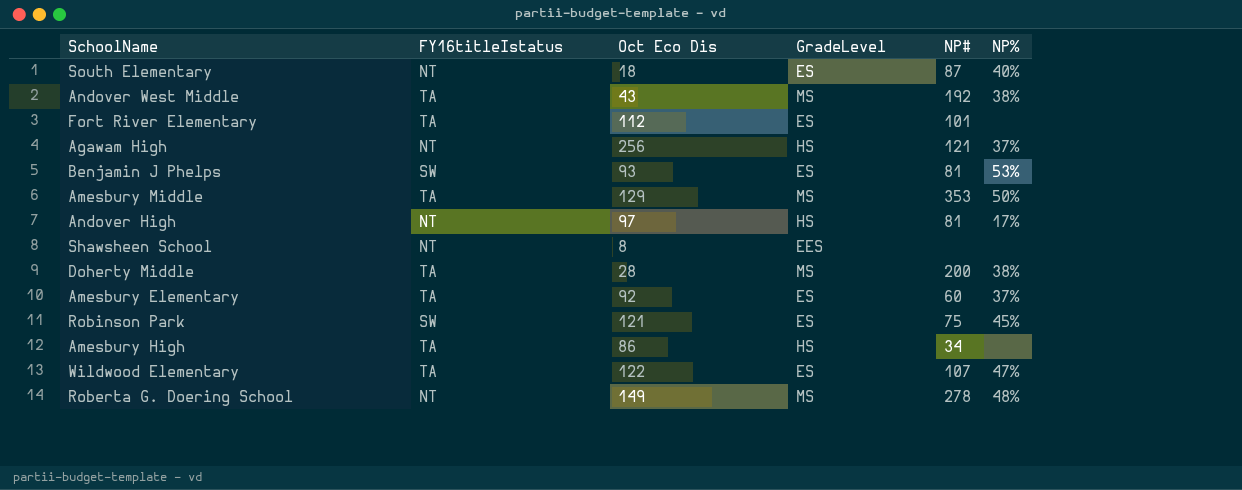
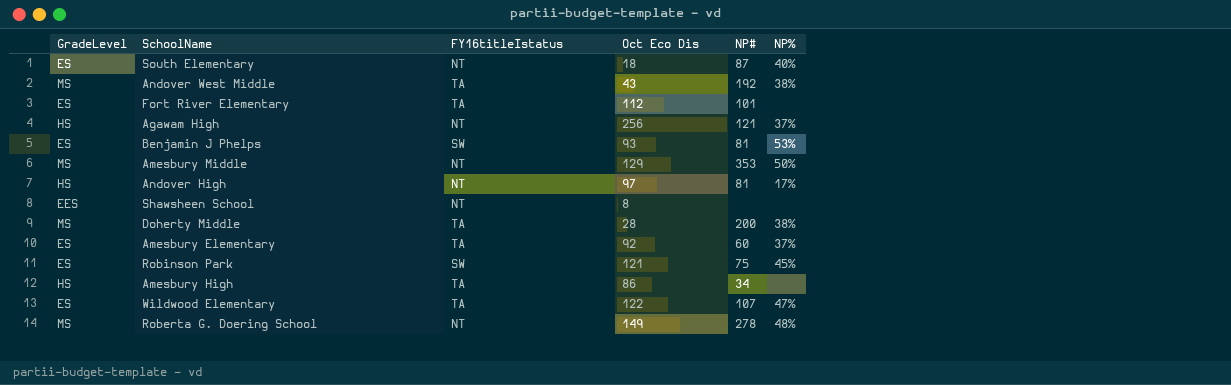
column GradeLevel | position: 4 -> 1
Amesbury Middle | FY16titleIstatus: TA -> NT

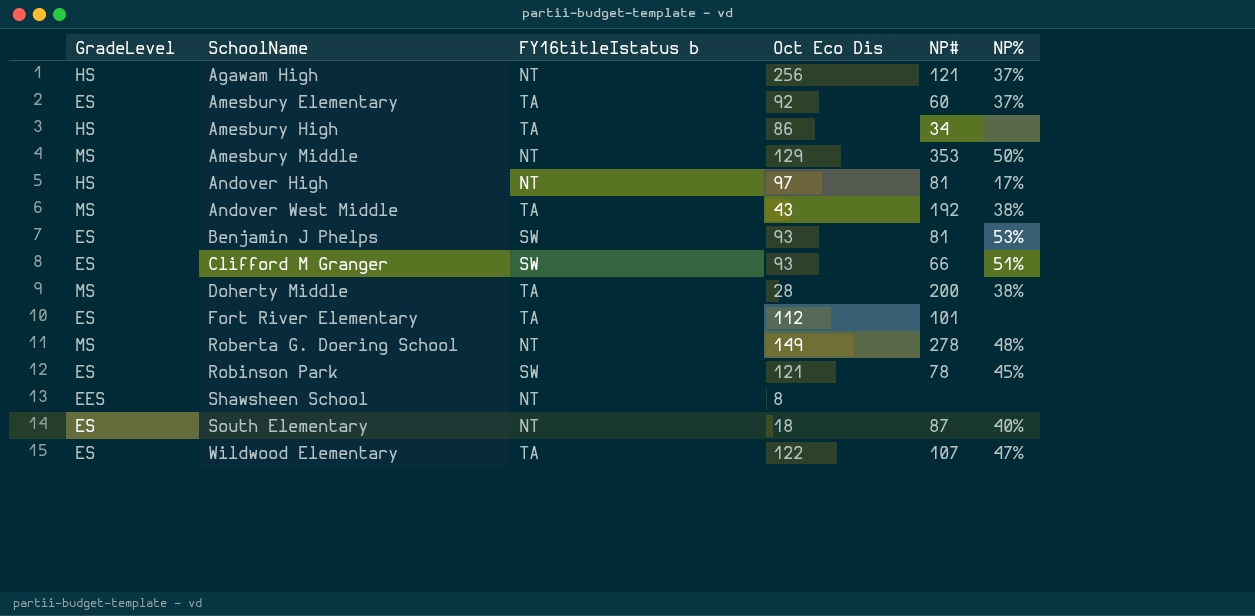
row order: none -> SchoolName ascending
column name: FY16titleIstatus -> FY16titleIstatus b
row Clifford M Granger: none -> ES | SW | 93 | 66 | 51%
Robinson Park | NP#: 75 -> 78

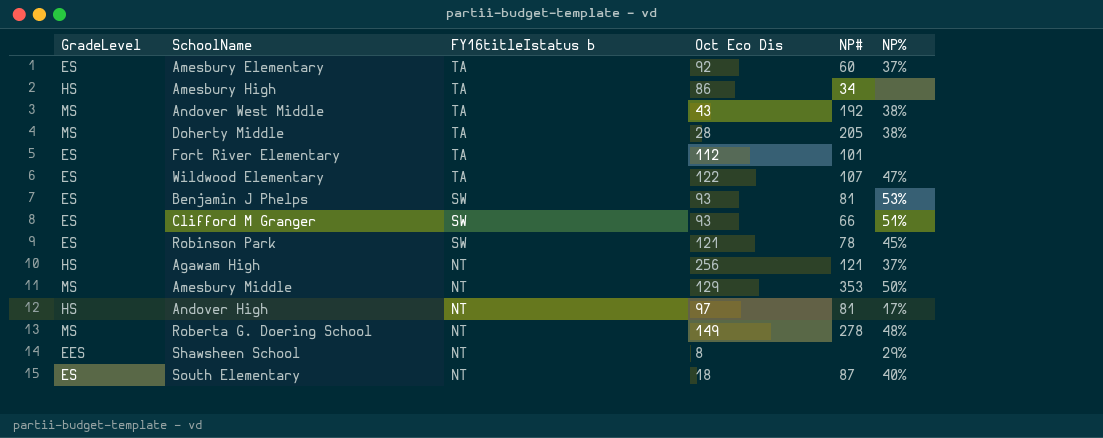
row order: SchoolName ascending -> FY16titleIstatus b descending
Doherty Middle | NP#: 200 -> 205
Shawsheen School | NP%: none -> 29%

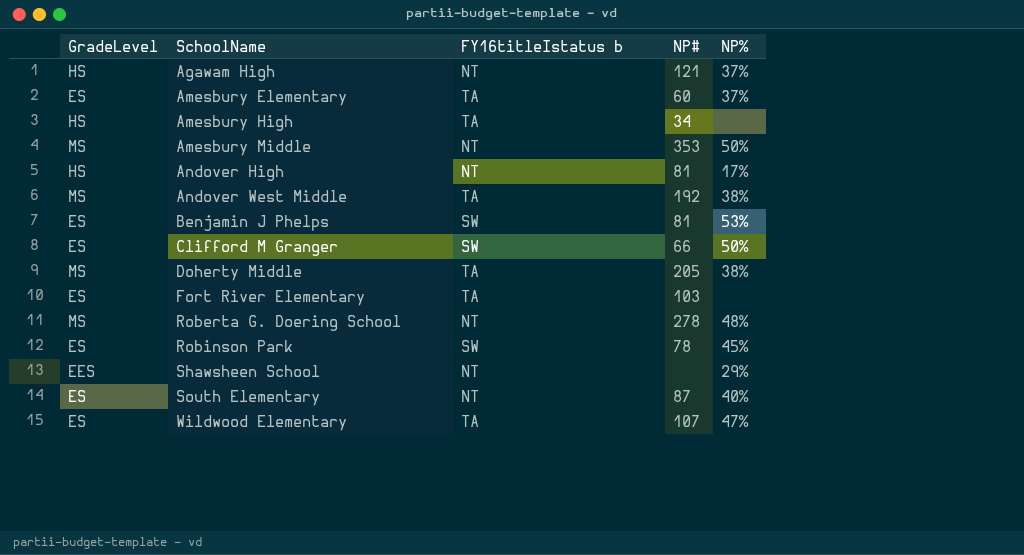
row order: FY16titleIstatus b descending -> SchoolName ascending
column Oct Eco Dis | position: 4 -> none
Clifford M Granger | NP%: 51% -> 50%
Fort River Elementary | NP#: 101 -> 103

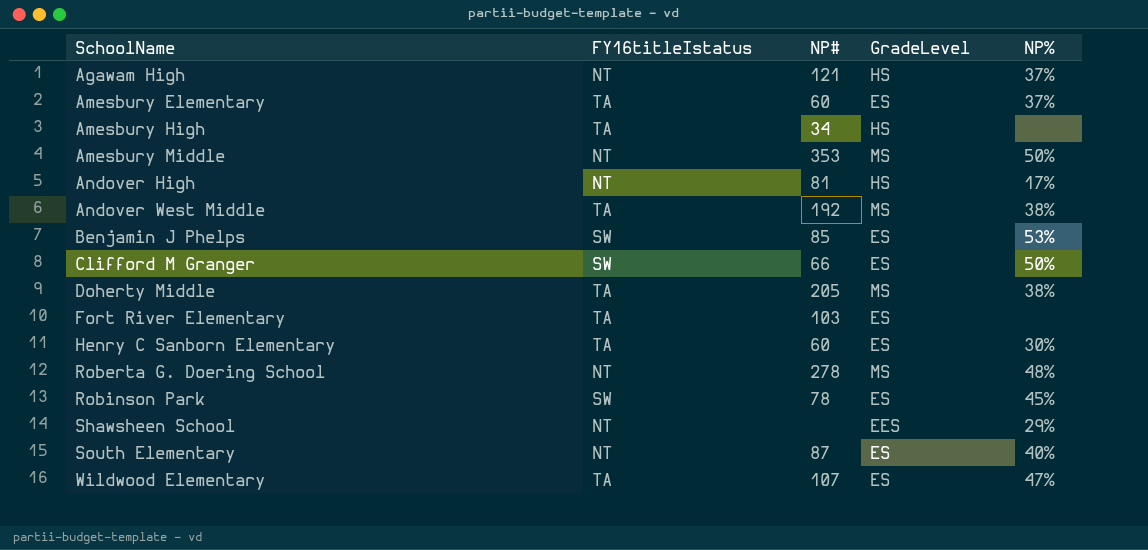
column name: FY16titleIstatus b -> FY16titleIstatus
column GradeLevel | position: 1 -> 4
Benjamin J Phelps | NP#: 81 -> 85
row Henry C Sanborn Elementary: none -> TA | 60 | ES | 30%

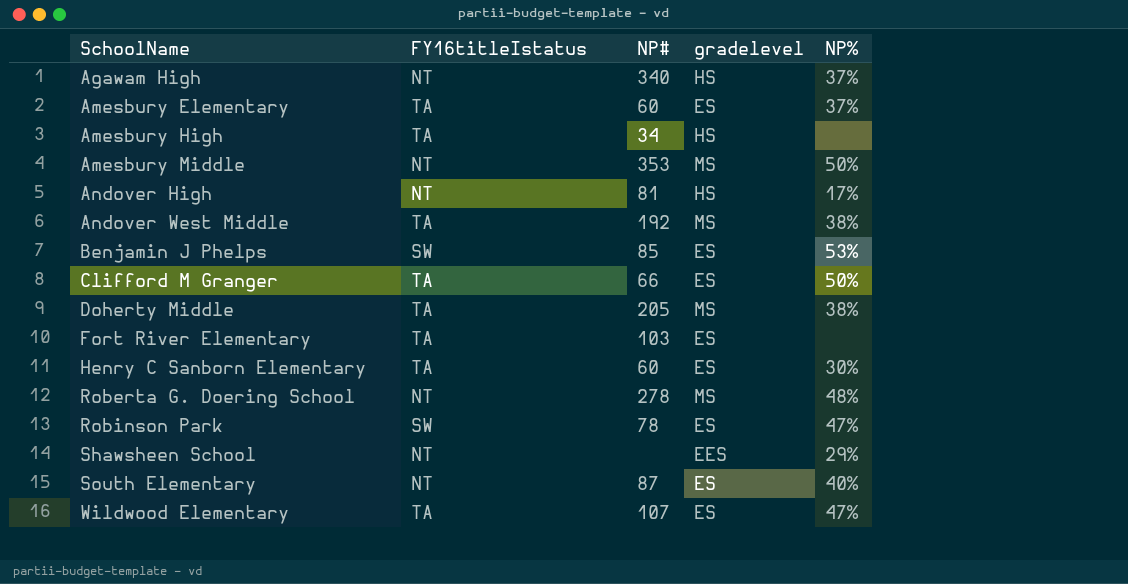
column name: GradeLevel -> gradelevel
Agawam High | NP#: 121 -> 340
Clifford M Granger | FY16titleIstatus: SW -> TA
Robinson Park | NP%: 45% -> 47%

